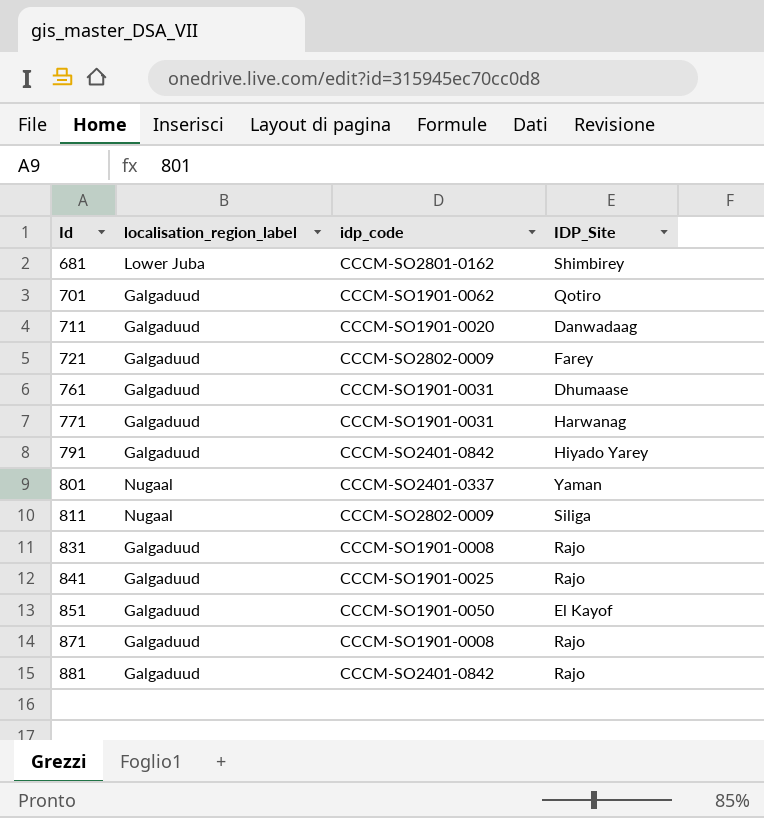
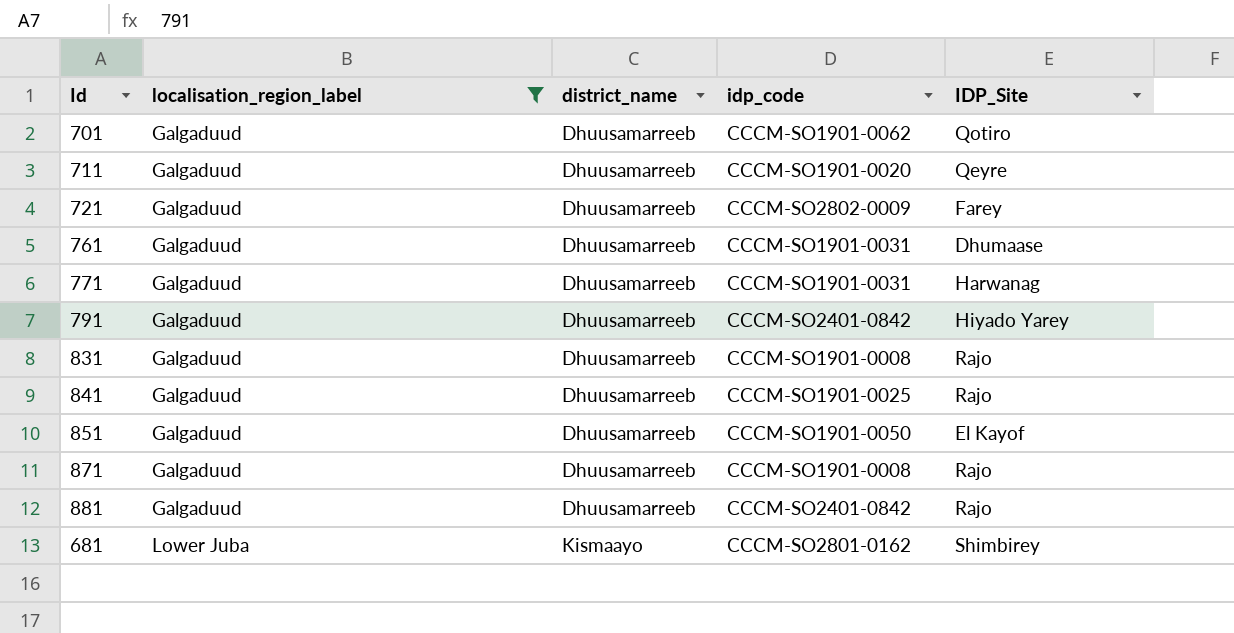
filter: none -> localisation_region_label != Nugaal
row order: Id ascending -> localisation_region_label ascending
column district_name | position: none -> 3
711 | IDP_Site: Danwadaag -> Qeyre

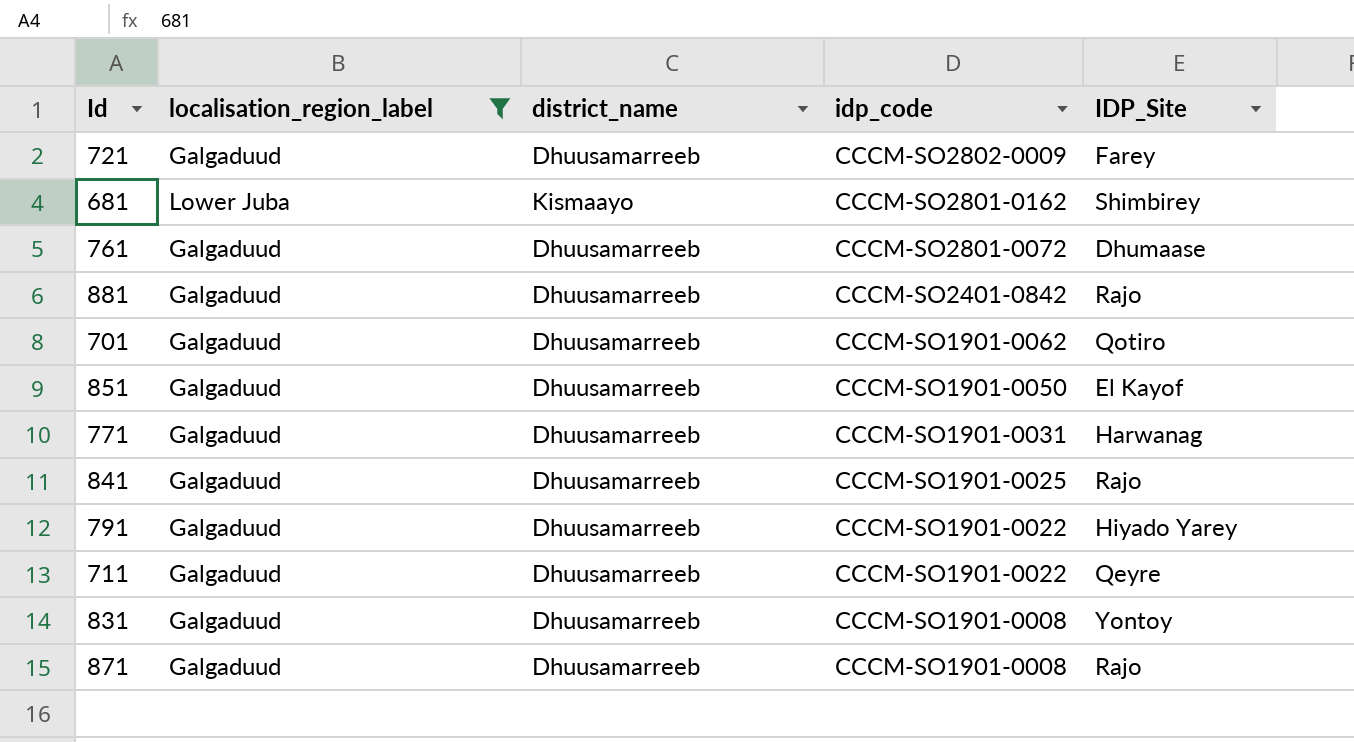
row order: localisation_region_label ascending -> idp_code descending
761 | idp_code: CCCM-SO1901-0031 -> CCCM-SO2801-0072
791 | idp_code: CCCM-SO2401-0842 -> CCCM-SO1901-0022
711 | idp_code: CCCM-SO1901-0020 -> CCCM-SO1901-0022
831 | IDP_Site: Rajo -> Yontoy

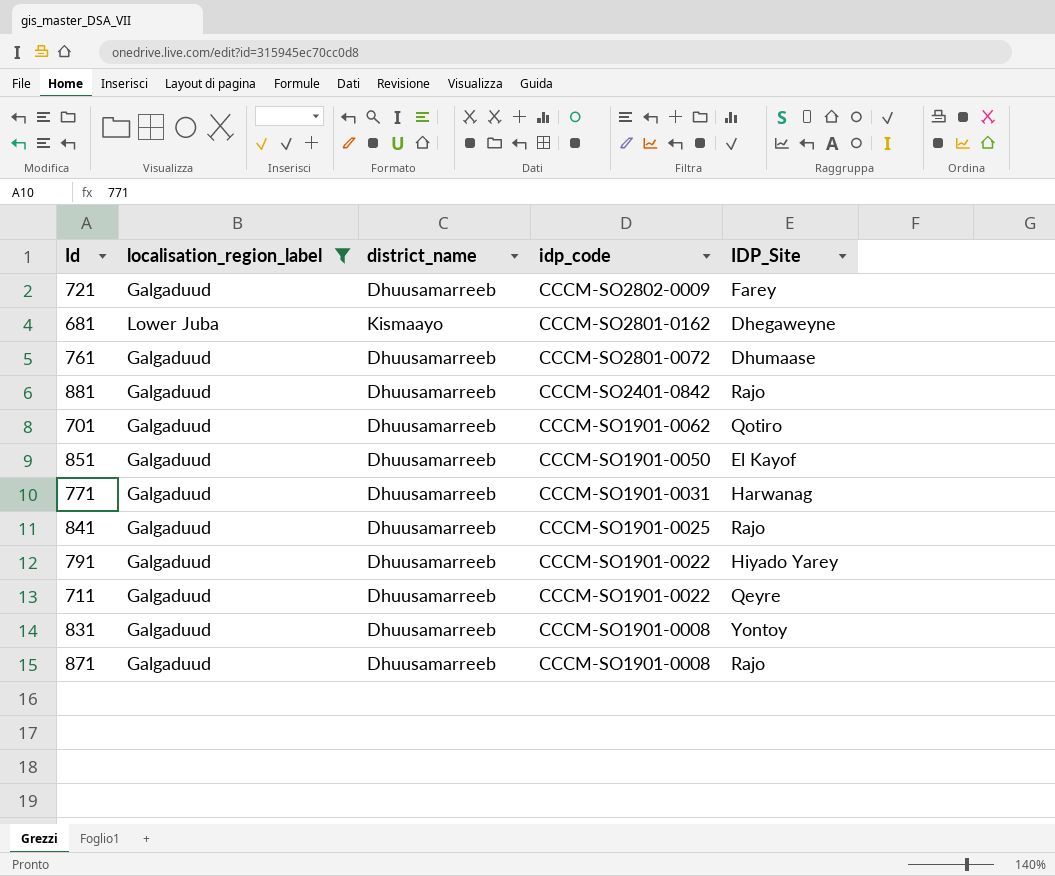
681 | IDP_Site: Shimbirey -> Dhegaweyne

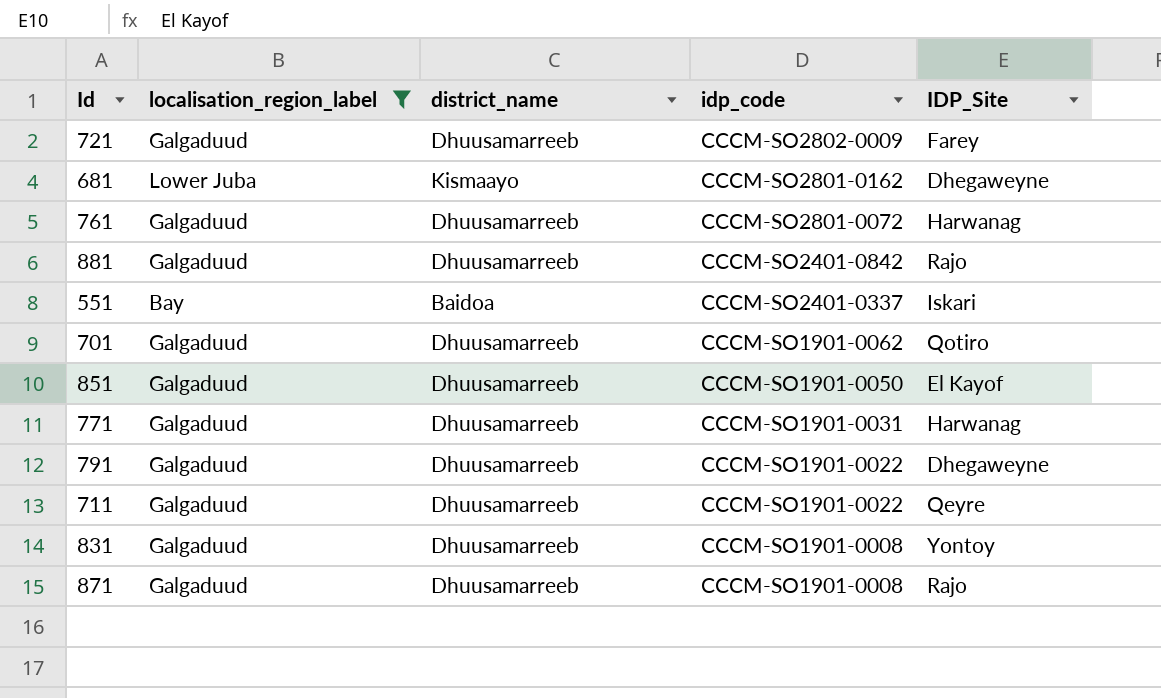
row 841: Galgaduud | Dhuusamarreeb | CCCM-SO1901-0025 | Rajo -> none
761 | IDP_Site: Dhumaase -> Harwanag
row 551: none -> Bay | Baidoa | CCCM-SO2401-0337 | Iskari
791 | IDP_Site: Hiyado Yarey -> Dhegaweyne

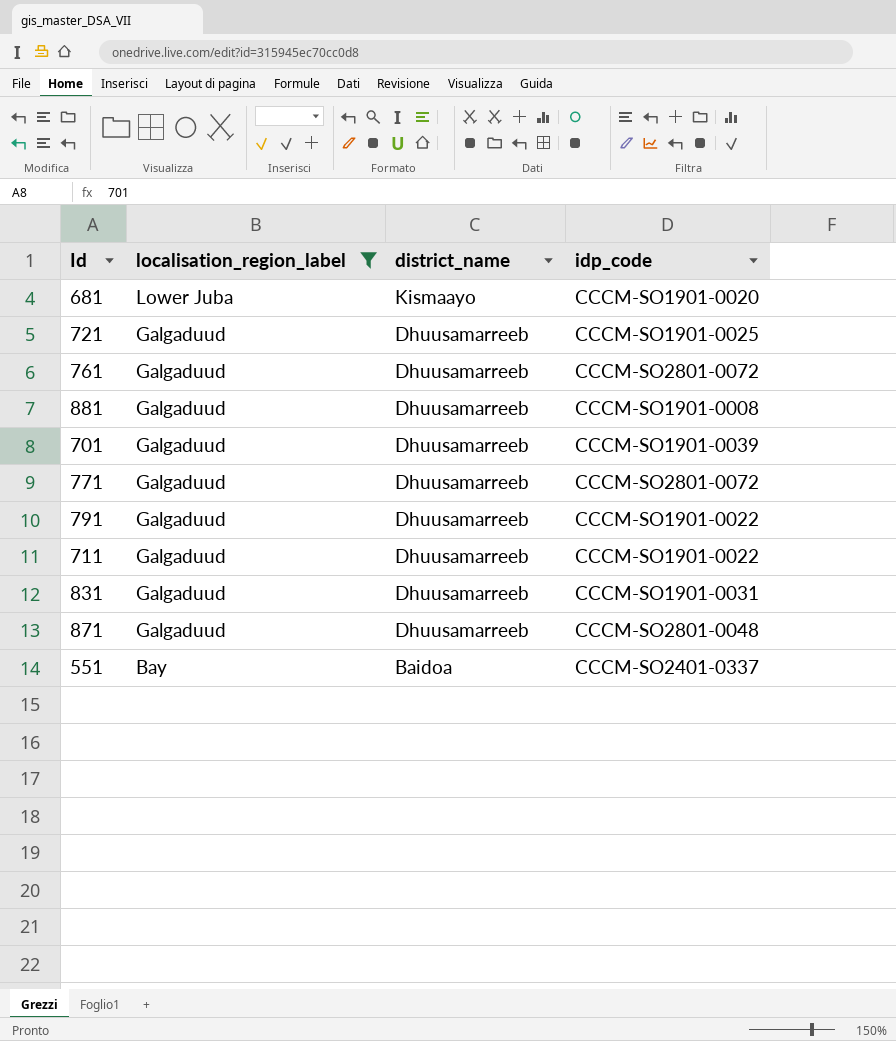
row order: idp_code descending -> localisation_region_label descending
column IDP_Site | position: 5 -> none
row 851: Galgaduud | Dhuusamarreeb | CCCM-SO1901-0050 | El Kayof -> none
681 | idp_code: CCCM-SO2801-0162 -> CCCM-SO1901-0020
721 | idp_code: CCCM-SO2802-0009 -> CCCM-SO1901-0025
881 | idp_code: CCCM-SO2401-0842 -> CCCM-SO1901-0008
701 | idp_code: CCCM-SO1901-0062 -> CCCM-SO1901-0039
771 | idp_code: CCCM-SO1901-0031 -> CCCM-SO2801-0072
831 | idp_code: CCCM-SO1901-0008 -> CCCM-SO1901-0031
871 | idp_code: CCCM-SO1901-0008 -> CCCM-SO2801-0048

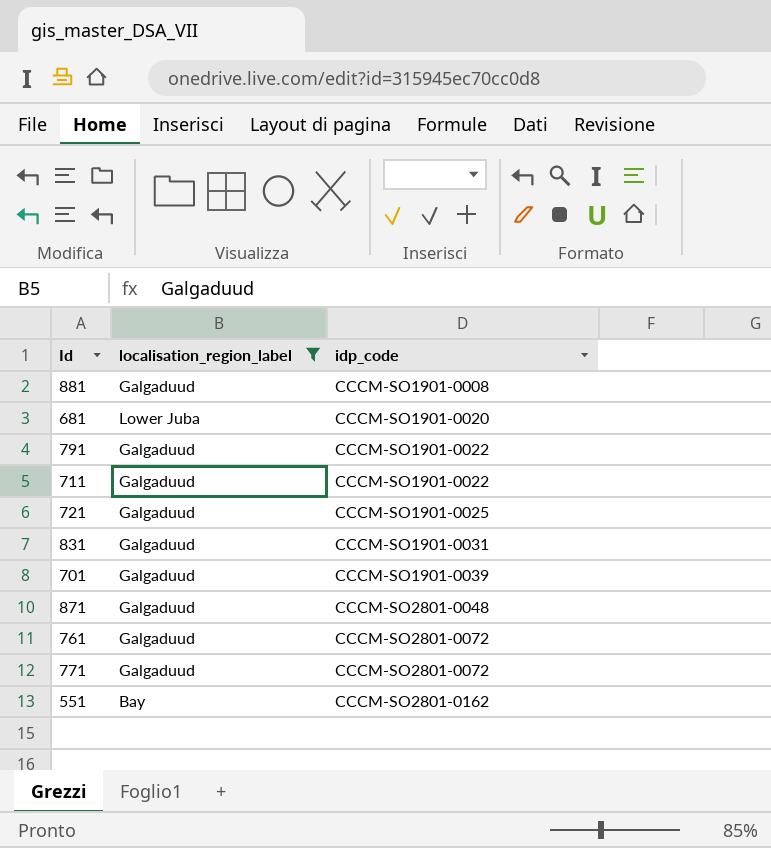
row order: localisation_region_label descending -> idp_code ascending
column district_name | position: 3 -> none
551 | idp_code: CCCM-SO2401-0337 -> CCCM-SO2801-0162

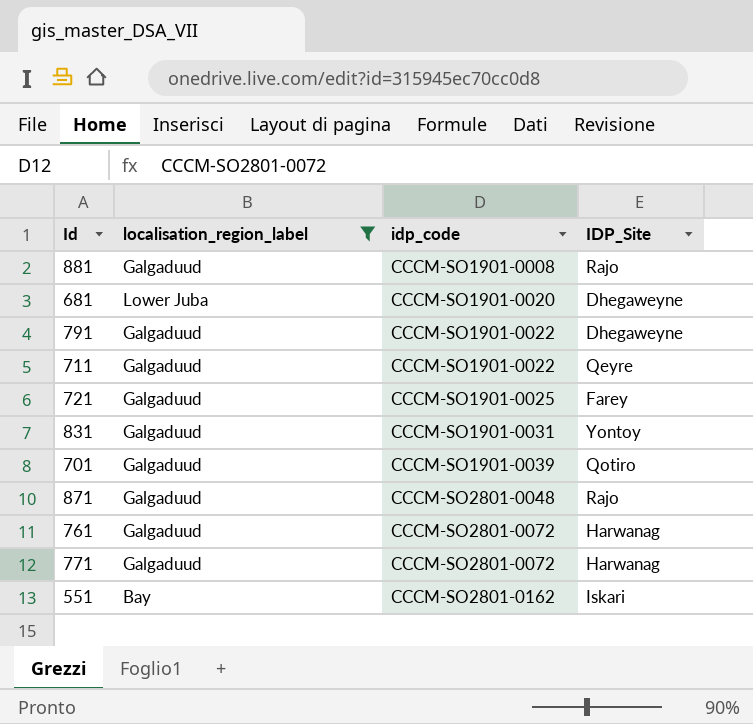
column IDP_Site | position: none -> 4

